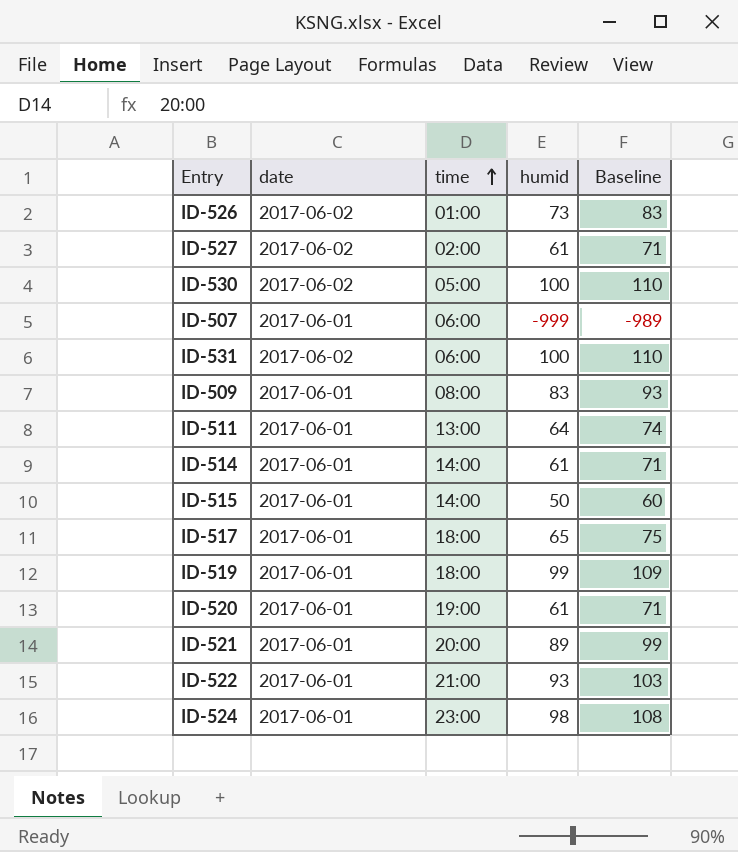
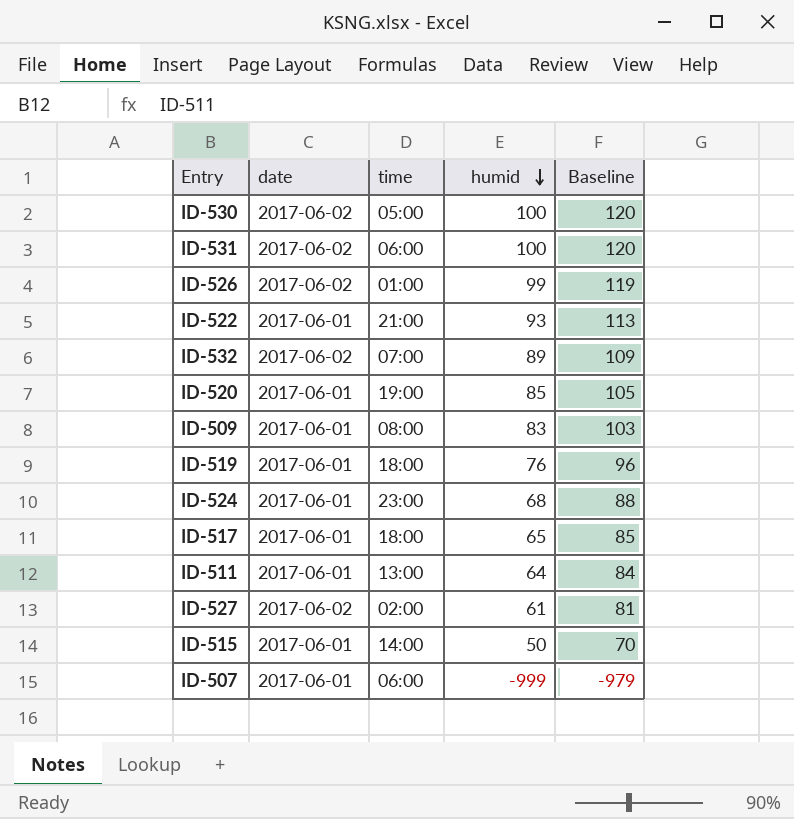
row order: time ascending -> humid descending
column Baseline | formula: [humid] + 10 -> [humid] + 20
row ID-514: 2017-06-01 | 14:00 | 61 | 71 -> none
row ID-521: 2017-06-01 | 20:00 | 89 | 99 -> none
ID-526 | humid: 73 -> 99
row ID-532: none -> 2017-06-02 | 07:00 | 89 | 109
ID-520 | humid: 61 -> 85
ID-519 | humid: 99 -> 76
ID-524 | humid: 98 -> 68

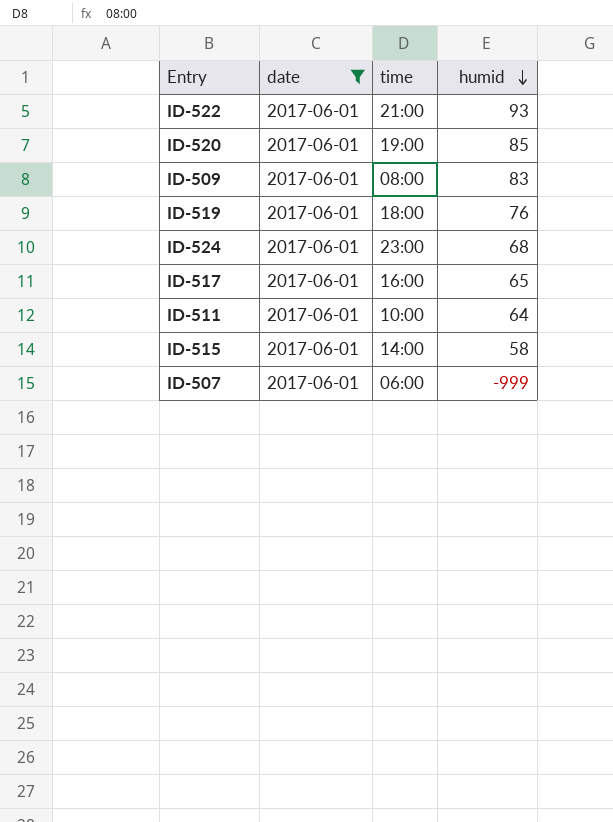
filter: none -> date = 2017-06-01
column Baseline | formula: [humid] + 20 -> none
ID-517 | time: 18:00 -> 16:00
ID-511 | time: 13:00 -> 10:00
ID-515 | humid: 50 -> 58

